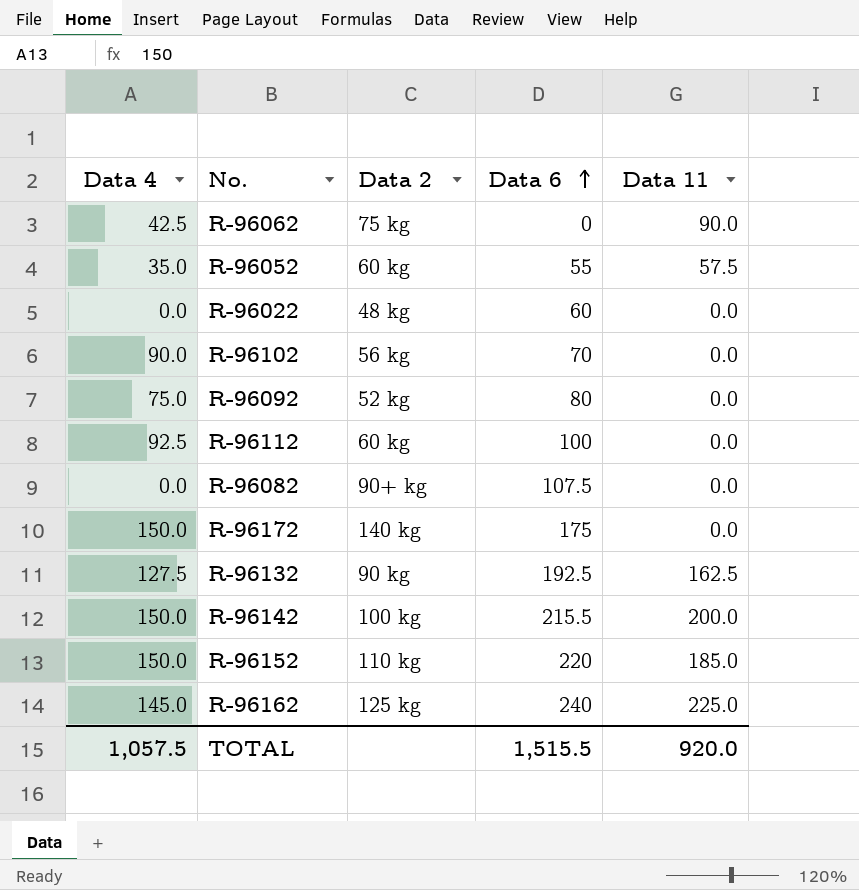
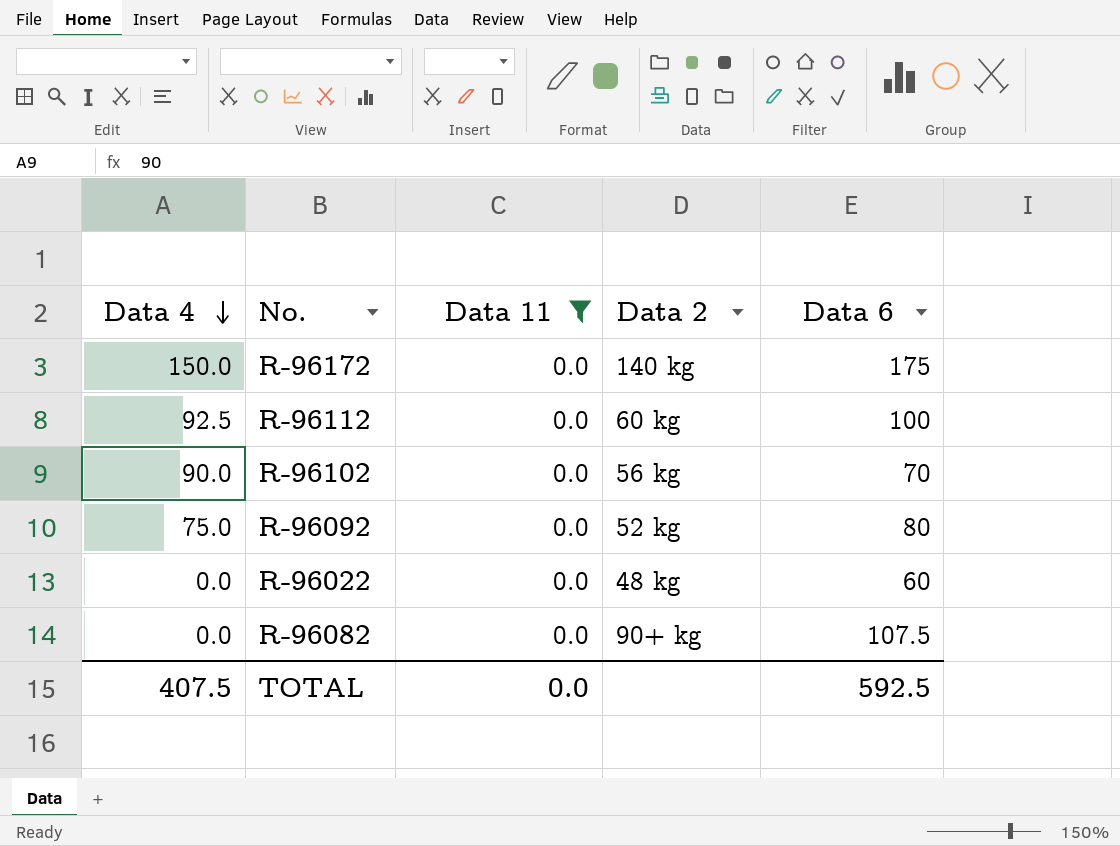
filter: none -> Data 11 = 0.0
row order: Data 6 ascending -> Data 4 descending
column Data 11 | position: 5 -> 3
TOTAL | Data 4: 1,057.5 -> 407.5
TOTAL | Data 11: 920.0 -> 0.0
TOTAL | Data 6: 1,515.5 -> 592.5

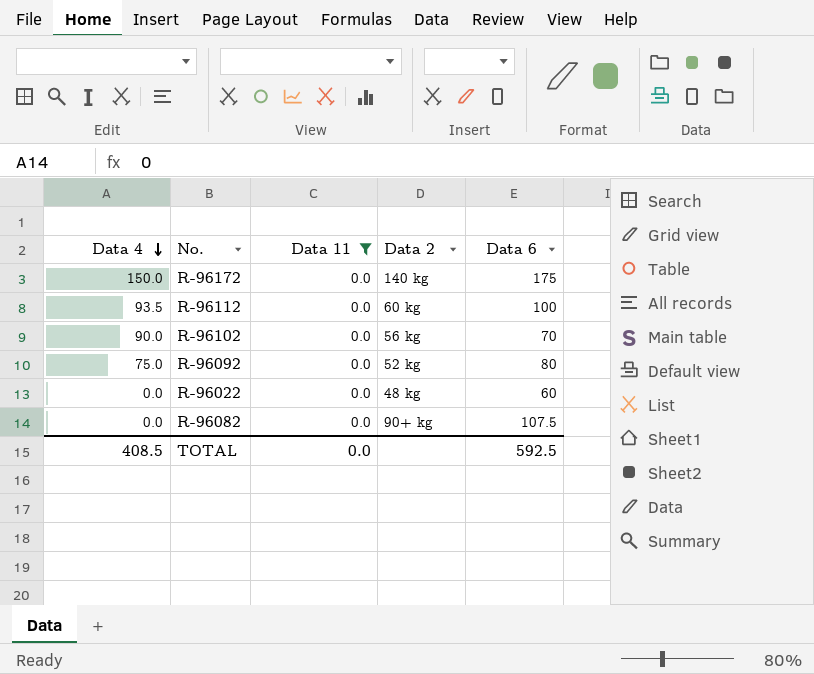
R-96112 | Data 4: 92.5 -> 93.5
TOTAL | Data 4: 407.5 -> 408.5

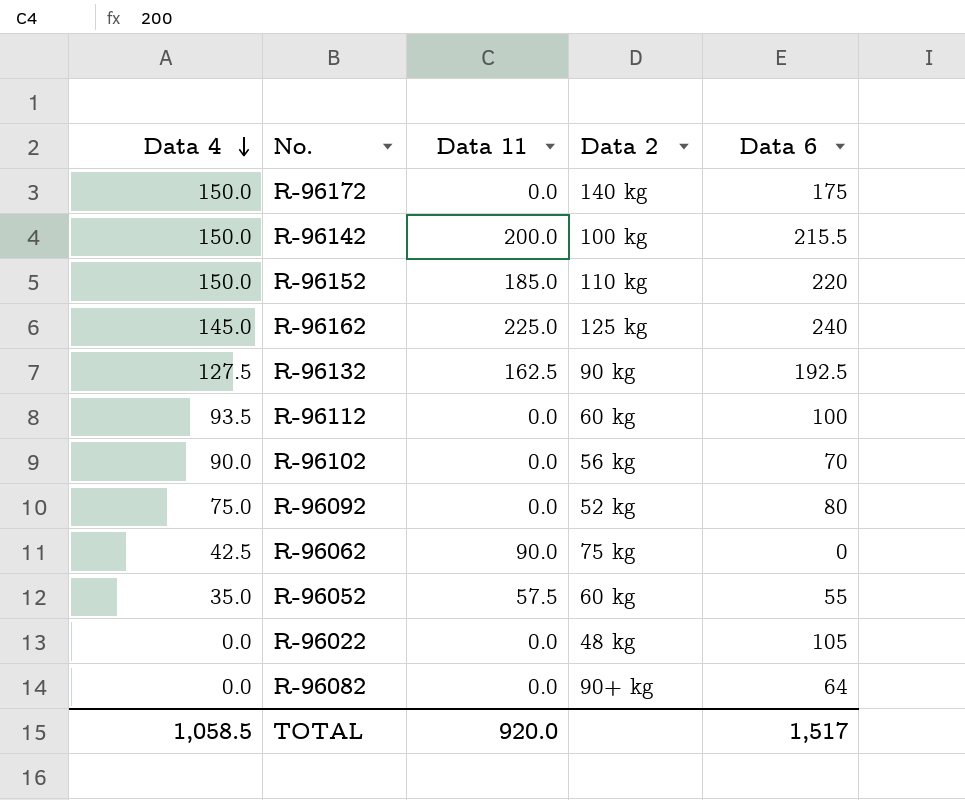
filter: Data 11 = 0.0 -> none
R-96022 | Data 6: 60 -> 105
R-96082 | Data 6: 107.5 -> 64
TOTAL | Data 4: 408.5 -> 1,058.5
TOTAL | Data 11: 0.0 -> 920.0
TOTAL | Data 6: 592.5 -> 1,517

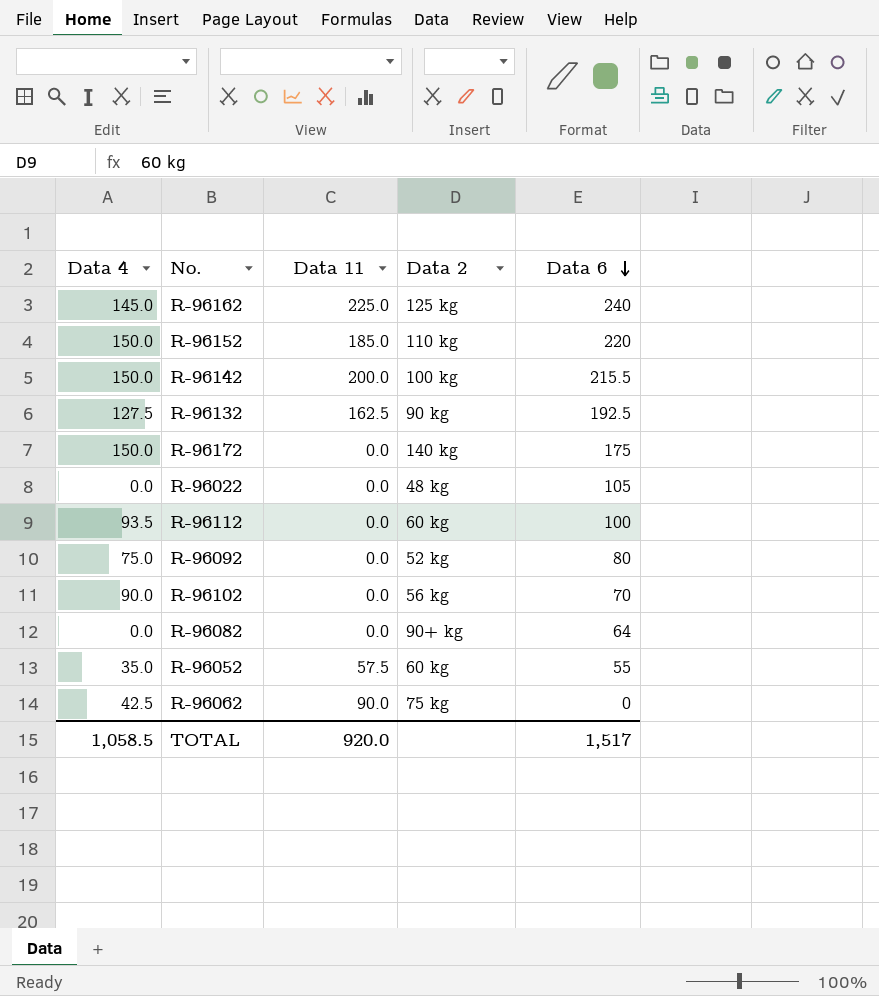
row order: Data 4 descending -> Data 6 descending

